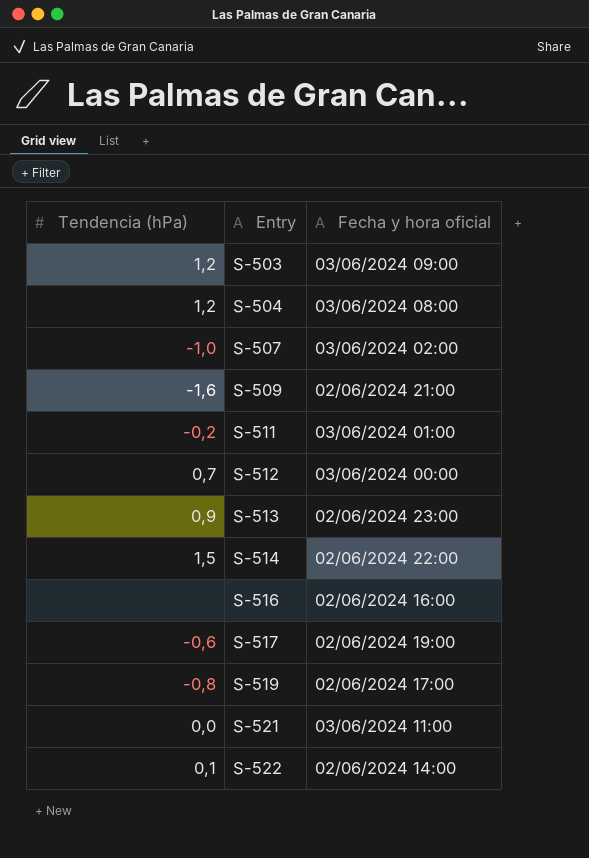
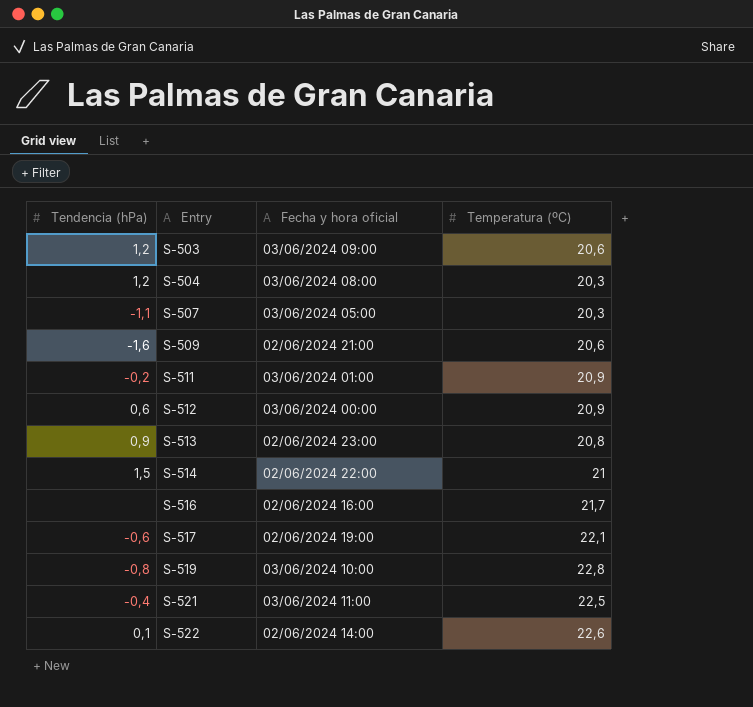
column Temperatura (ºC) | position: none -> 4
S-507 | Tendencia (hPa): -1,0 -> -1,1
S-507 | Fecha y hora oficial: 03/06/2024 02:00 -> 03/06/2024 05:00
S-512 | Tendencia (hPa): 0,7 -> 0,6
S-519 | Fecha y hora oficial: 02/06/2024 17:00 -> 03/06/2024 10:00
S-521 | Tendencia (hPa): 0,0 -> -0,4

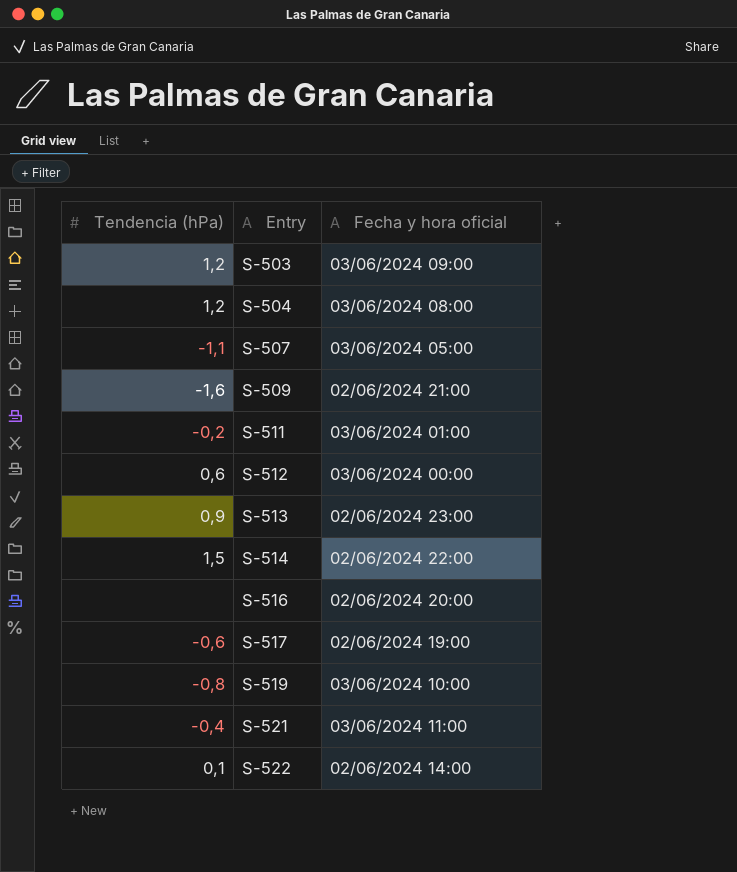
column Temperatura (ºC) | position: 4 -> none
S-516 | Fecha y hora oficial: 02/06/2024 16:00 -> 02/06/2024 20:00

